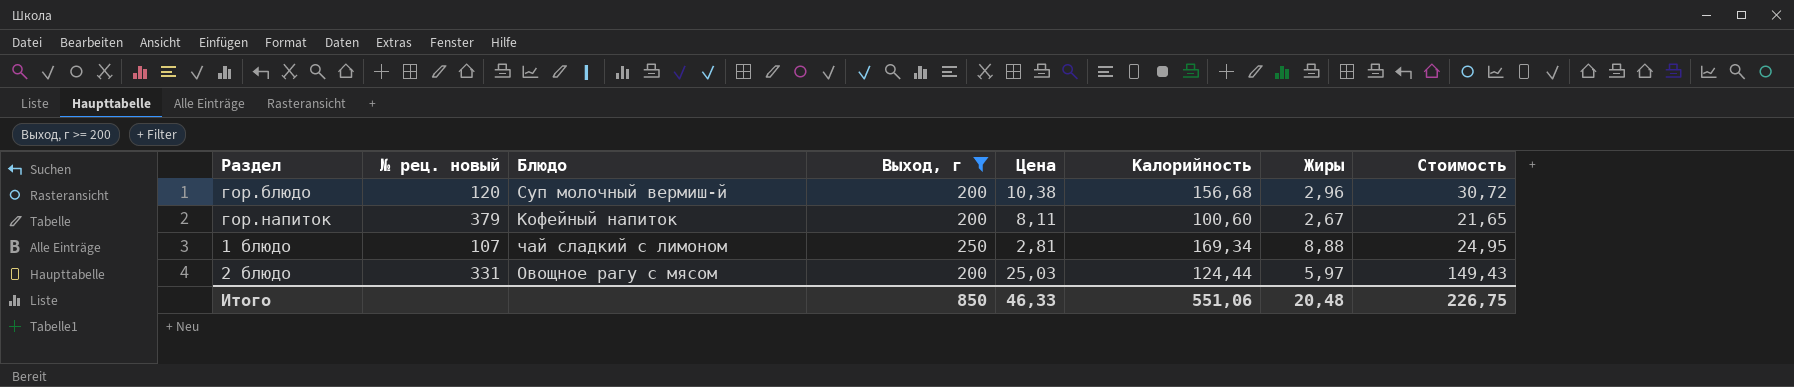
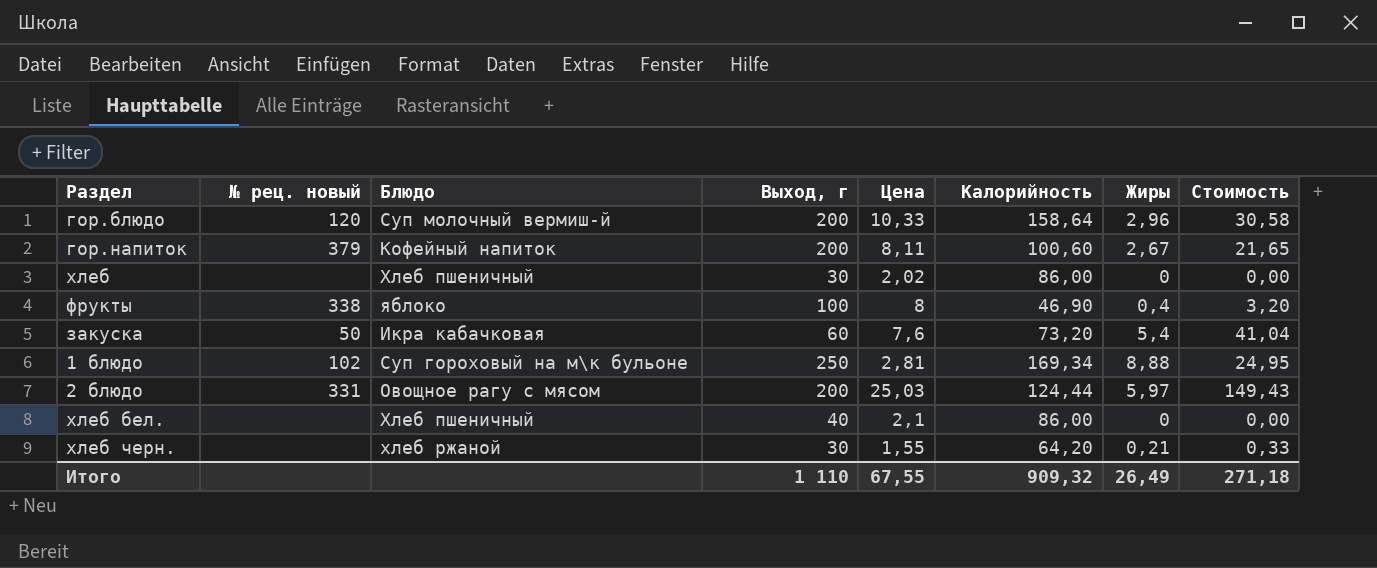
filter: Выход, г >= 200 -> none
гор.блюдо | Цена: 10,38 -> 10,33
гор.блюдо | Калорийность: 156,68 -> 158,64
гор.блюдо | Стоимость: 30,72 -> 30,58
1 блюдо | № рец. новый: 107 -> 102
1 блюдо | Блюдо: чай сладкий с лимоном -> Суп гороховый на м\к бульоне
Итого | Выход, г: 850 -> 1 110
Итого | Цена: 46,33 -> 67,55
Итого | Калорийность: 551,06 -> 909,32
Итого | Жиры: 20,48 -> 26,49
Итого | Стоимость: 226,75 -> 271,18

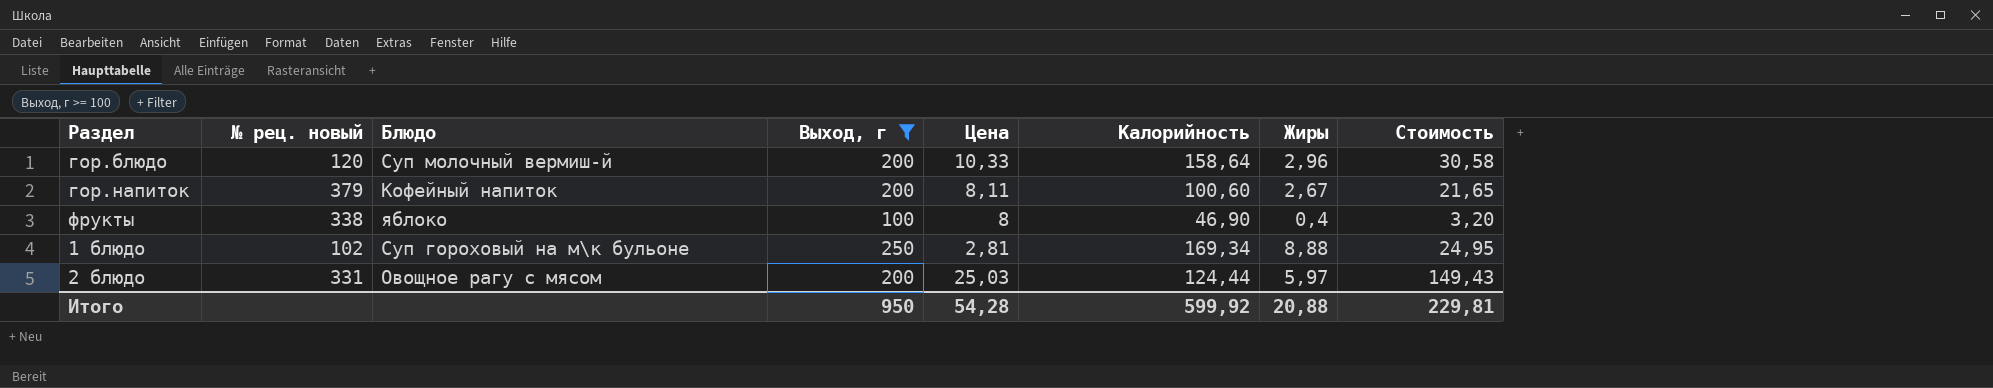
filter: none -> Выход, г >= 100
Итого | Выход, г: 1 110 -> 950
Итого | Цена: 67,55 -> 54,28
Итого | Калорийность: 909,32 -> 599,92
Итого | Жиры: 26,49 -> 20,88
Итого | Стоимость: 271,18 -> 229,81

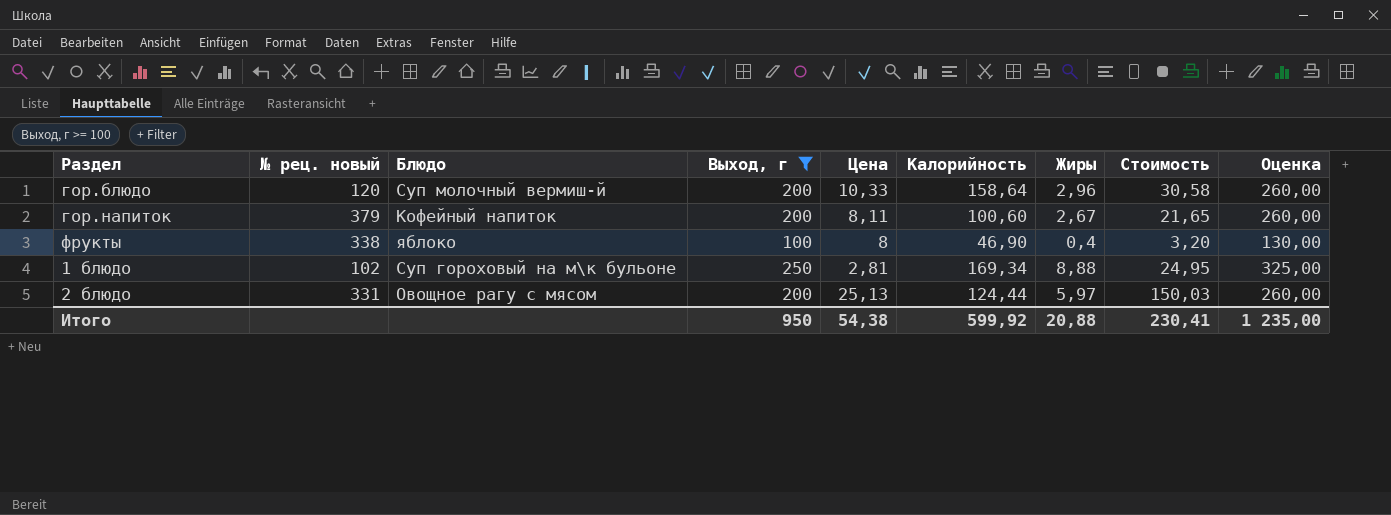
column Оценка | formula: none -> [Выход, г] * 1,3
2 блюдо | Цена: 25,03 -> 25,13
2 блюдо | Стоимость: 149,43 -> 150,03
Итого | Цена: 54,28 -> 54,38
Итого | Стоимость: 229,81 -> 230,41

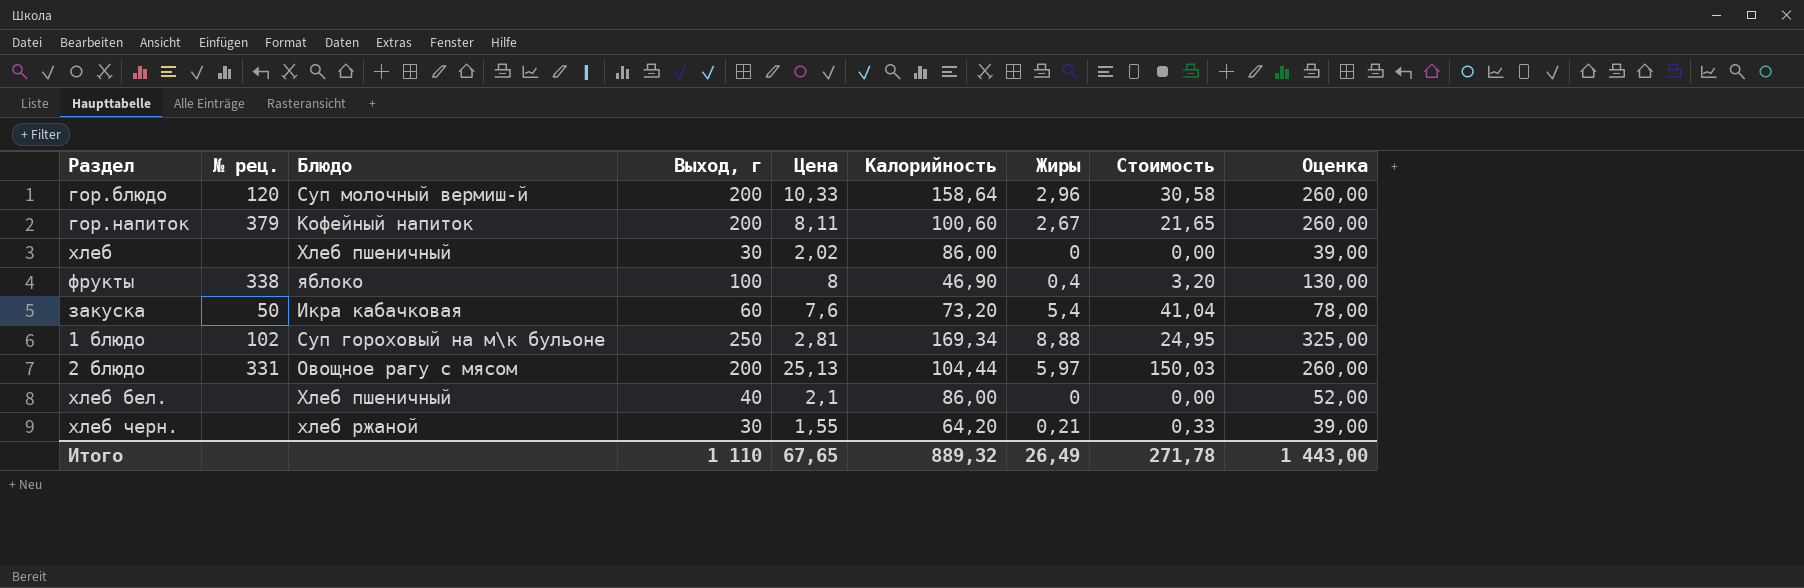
filter: Выход, г >= 100 -> none
column name: № рец. новый -> № рец.
2 блюдо | Калорийность: 124,44 -> 104,44
Итого | Выход, г: 950 -> 1 110
Итого | Цена: 54,38 -> 67,65
Итого | Калорийность: 599,92 -> 889,32
Итого | Жиры: 20,88 -> 26,49
Итого | Стоимость: 230,41 -> 271,78
Итого | Оценка: 1 235,00 -> 1 443,00

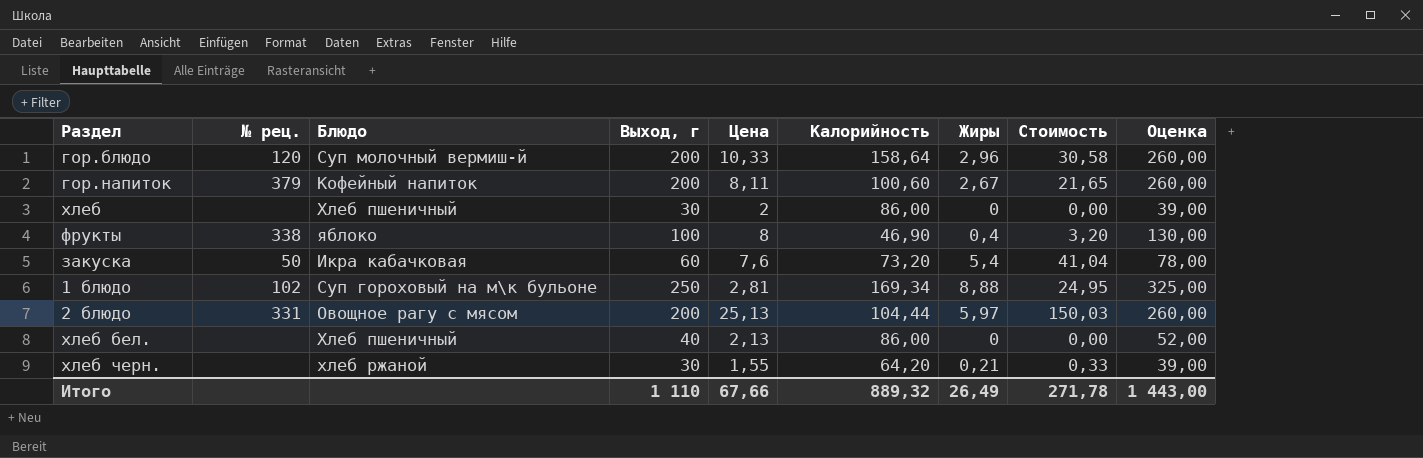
хлеб | Цена: 2,02 -> 2
хлеб бел. | Цена: 2,1 -> 2,13
Итого | Цена: 67,65 -> 67,66

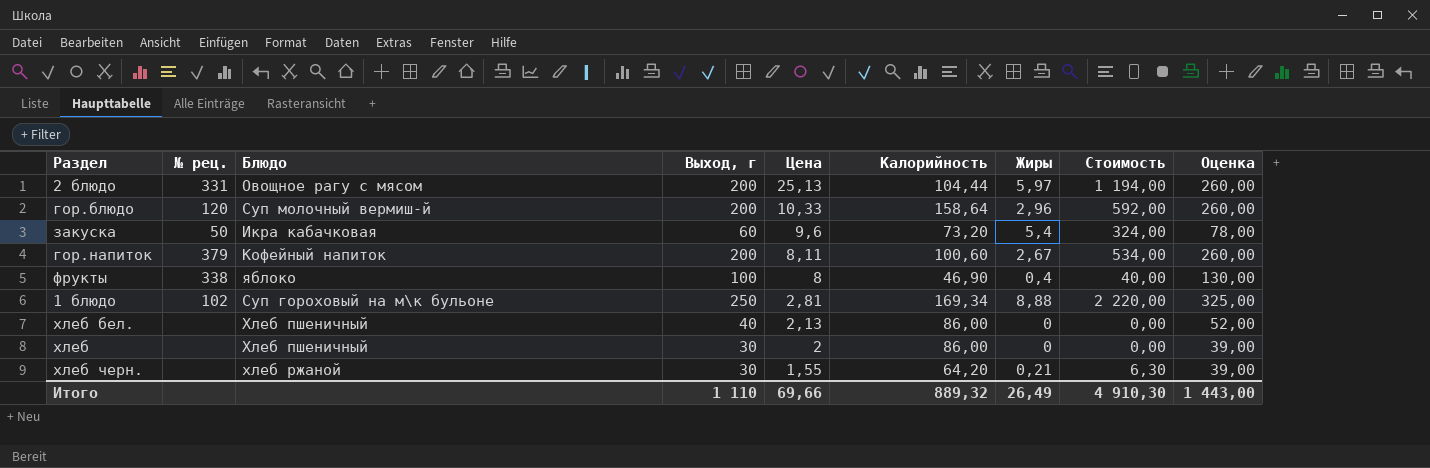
row order: none -> Цена descending
column Стоимость | formula: [Цена] * [Жиры] -> [Выход, г] * [Жиры]
закуска | Цена: 7,6 -> 9,6
Итого | Цена: 67,66 -> 69,66
Итого | Стоимость: 271,78 -> 4 910,30

